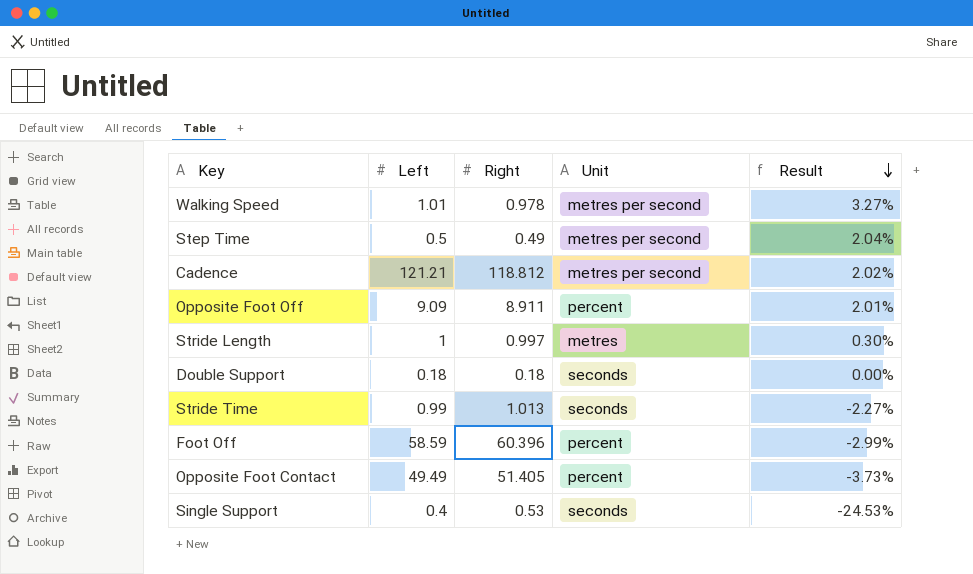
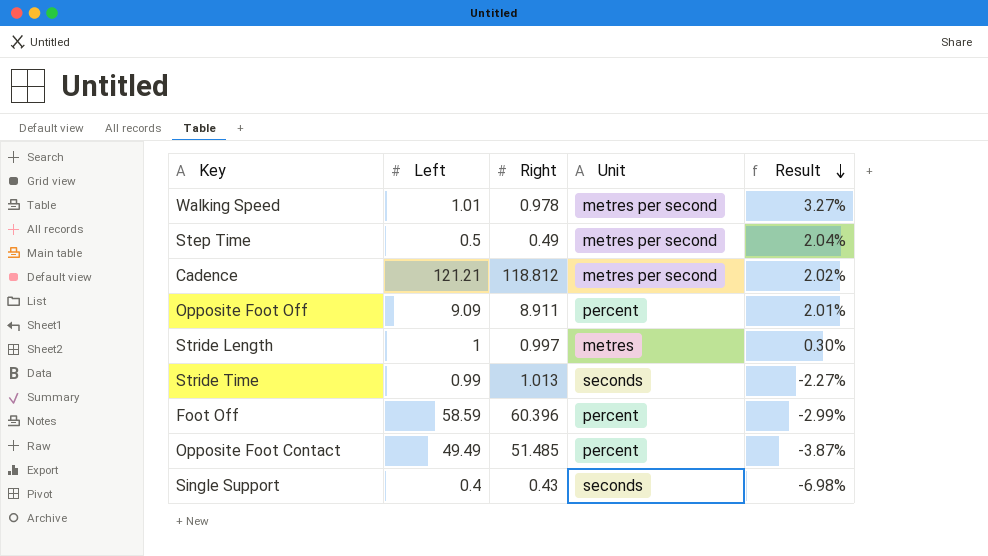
row Double Support: 0.18 | 0.18 | seconds | 0.00% -> none
Opposite Foot Contact | Right: 51.405 -> 51.485
Opposite Foot Contact | Result: -3.73% -> -3.87%
Single Support | Right: 0.53 -> 0.43
Single Support | Result: -24.53% -> -6.98%

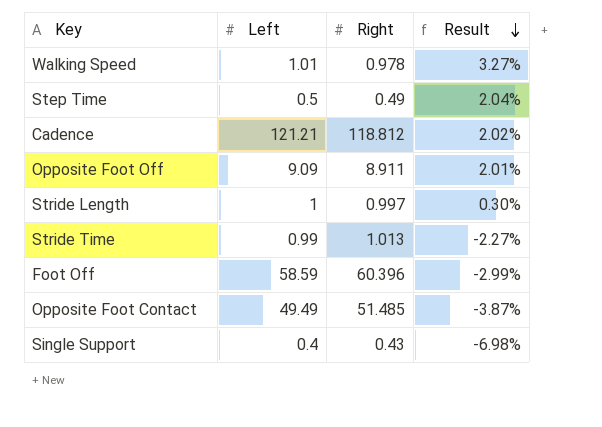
column Unit | position: 4 -> none

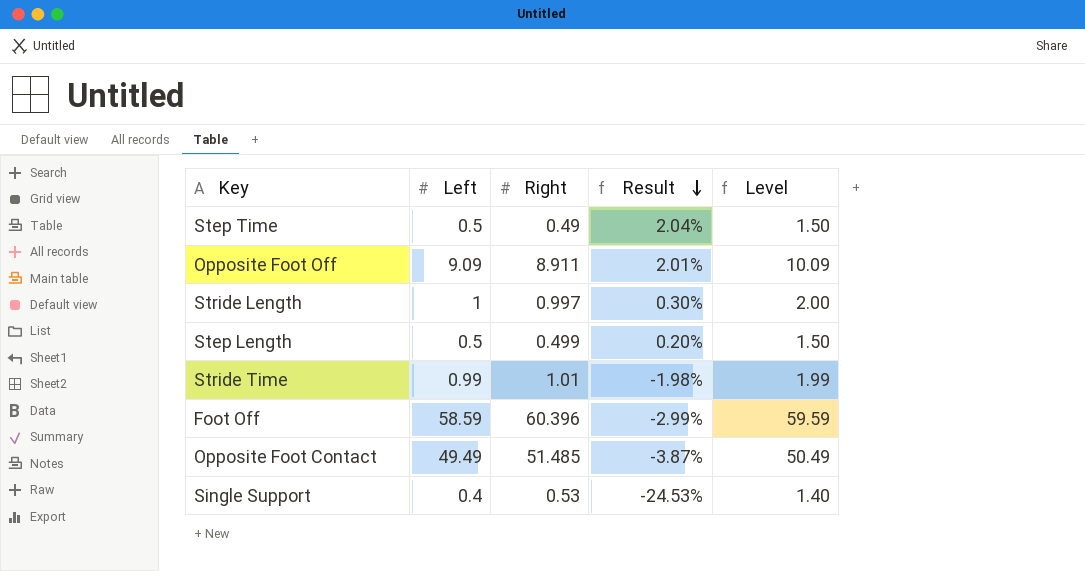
column Level | formula: none -> [Left] + 1
row Walking Speed: 1.01 | 0.978 | 3.27% -> none
row Cadence: 121.21 | 118.812 | 2.02% -> none
row Step Length: none -> 0.5 | 0.499 | 0.20% | 1.50
Stride Time | Right: 1.013 -> 1.01
Stride Time | Result: -2.27% -> -1.98%
Single Support | Right: 0.43 -> 0.53
Single Support | Result: -6.98% -> -24.53%

